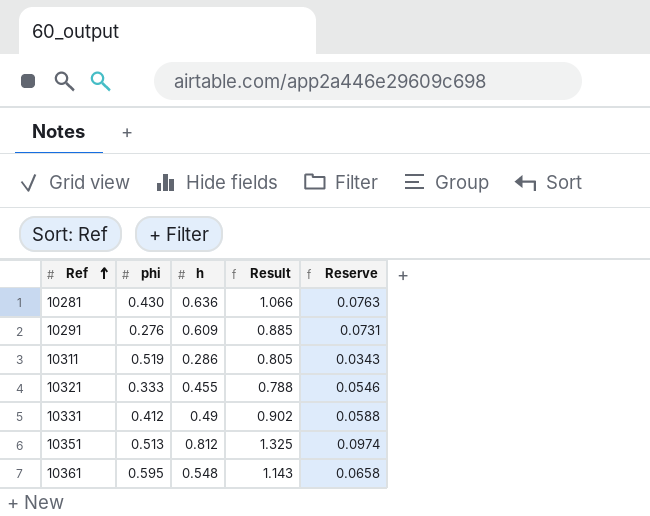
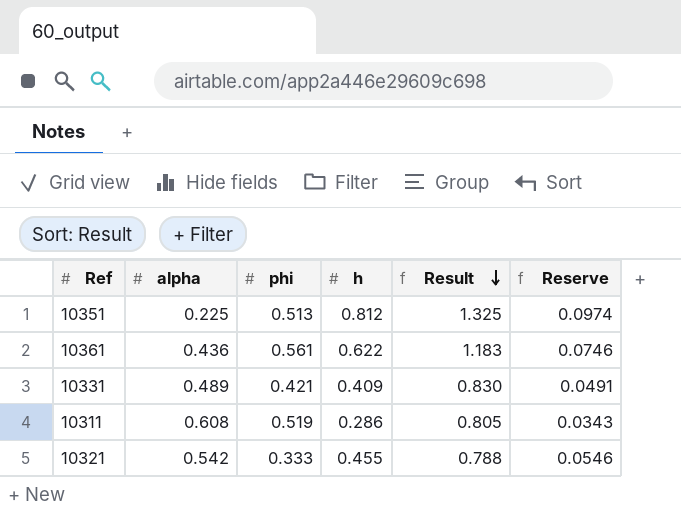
row order: Ref ascending -> Result descending
column alpha | position: none -> 2
row 10281: 0.430 | 0.636 | 1.066 | 0.0763 -> none
row 10291: 0.276 | 0.609 | 0.885 | 0.0731 -> none
10361 | phi: 0.595 -> 0.561
10361 | h: 0.548 -> 0.622
10361 | Result: 1.143 -> 1.183
10361 | Reserve: 0.0658 -> 0.0746
10331 | phi: 0.412 -> 0.421
10331 | h: 0.49 -> 0.409
10331 | Result: 0.902 -> 0.830
10331 | Reserve: 0.0588 -> 0.0491

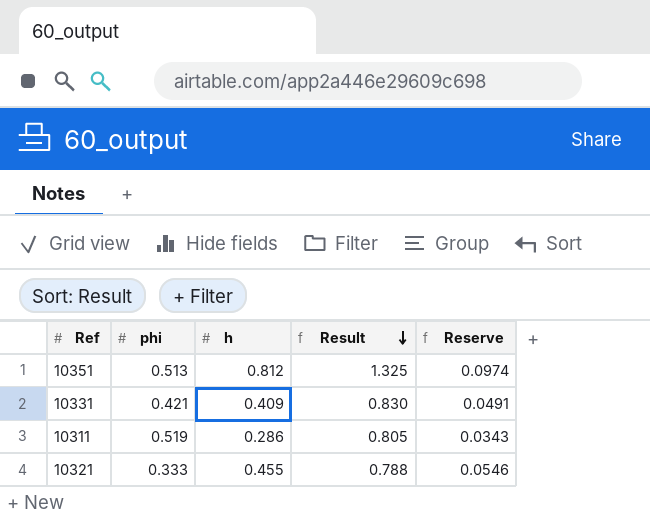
column alpha | position: 2 -> none
row 10361: 0.436 | 0.561 | 0.622 | 1.183 | 0.0746 -> none

